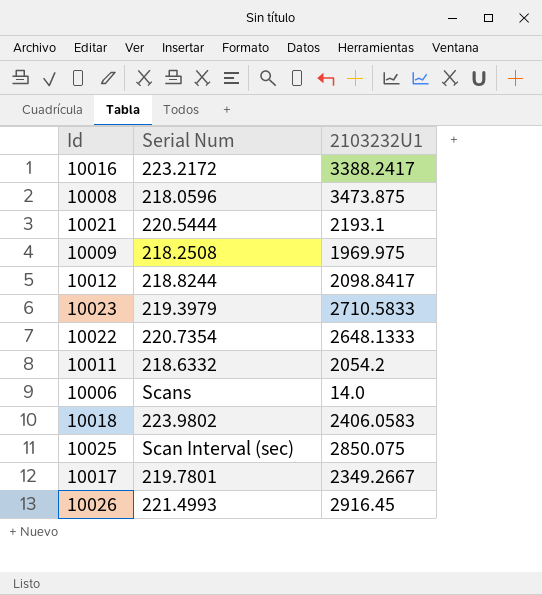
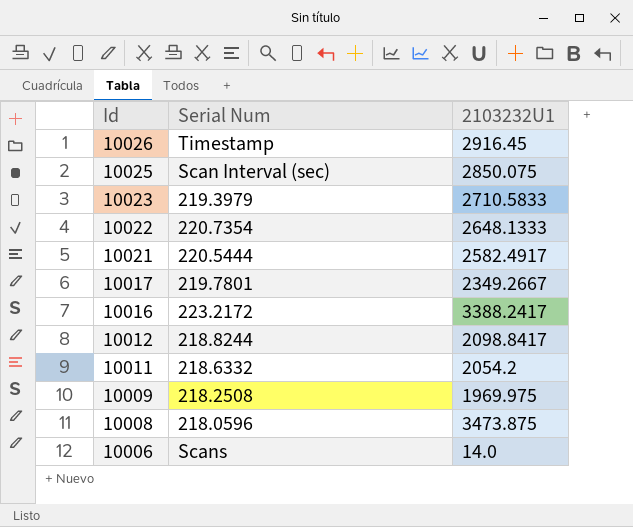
row order: none -> Id descending
row 10018: 223.9802 | 2406.0583 -> none
10026 | Serial Num: 221.4993 -> Timestamp
10021 | 2103232U1: 2193.1 -> 2582.4917

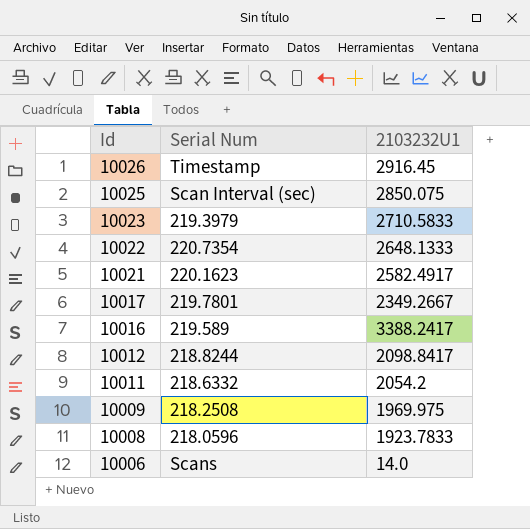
10021 | Serial Num: 220.5444 -> 220.1623
10016 | Serial Num: 223.2172 -> 219.589
10008 | 2103232U1: 3473.875 -> 1923.7833

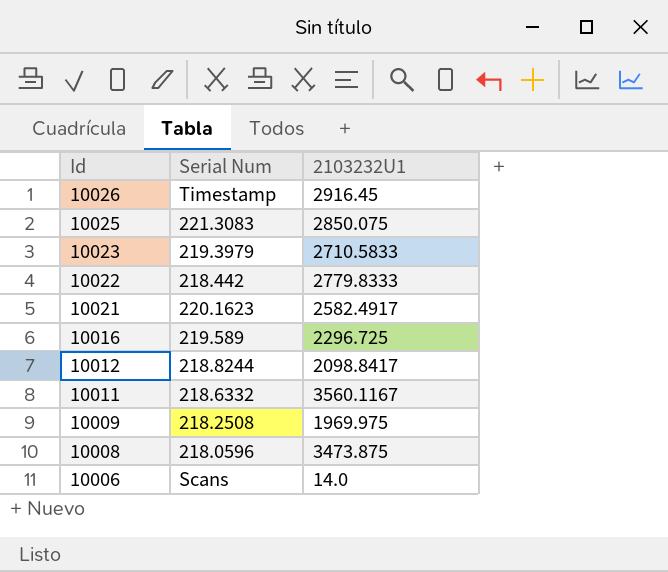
row 10017: 219.7801 | 2349.2667 -> none
10025 | Serial Num: Scan Interval (sec) -> 221.3083
10022 | Serial Num: 220.7354 -> 218.442
10022 | 2103232U1: 2648.1333 -> 2779.8333
10016 | 2103232U1: 3388.2417 -> 2296.725
10011 | 2103232U1: 2054.2 -> 3560.1167
10008 | 2103232U1: 1923.7833 -> 3473.875

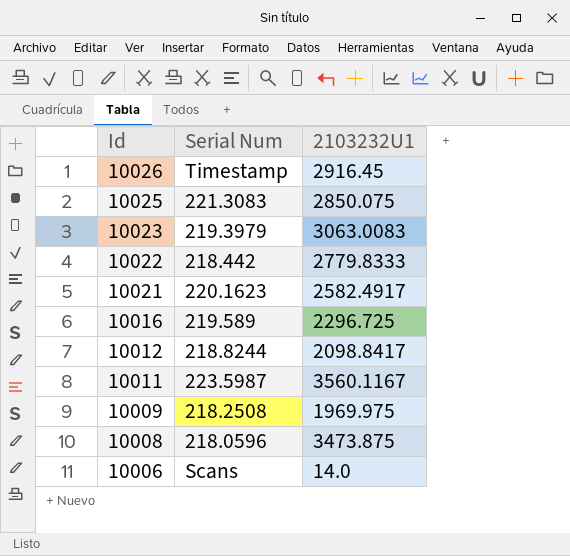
10023 | 2103232U1: 2710.5833 -> 3063.0083
10011 | Serial Num: 218.6332 -> 223.5987

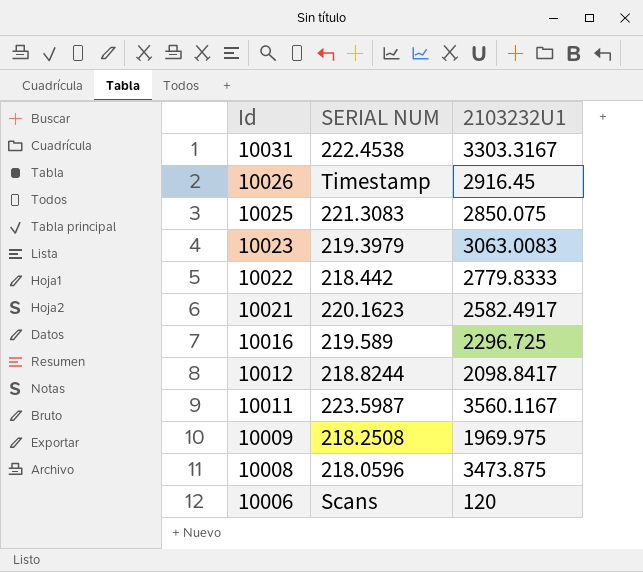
column name: Serial Num -> SERIAL NUM
row 10031: none -> 222.4538 | 3303.3167
10006 | 2103232U1: 14.0 -> 120

